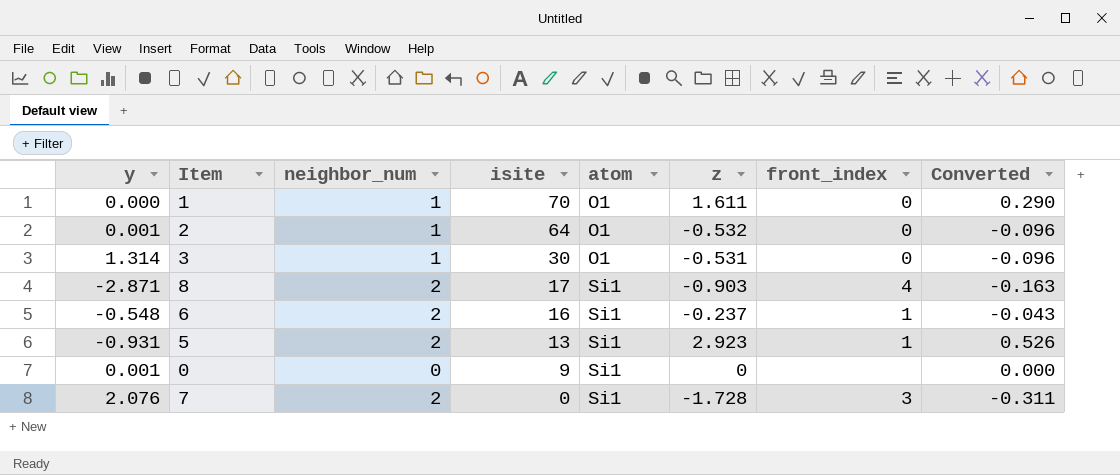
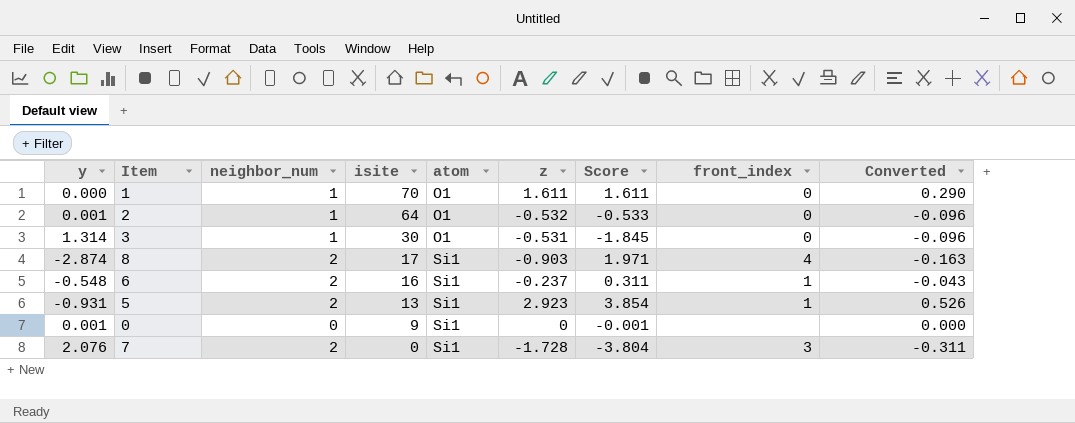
column Score | formula: none -> [z] - [y]
8 | y: -2.871 -> -2.874

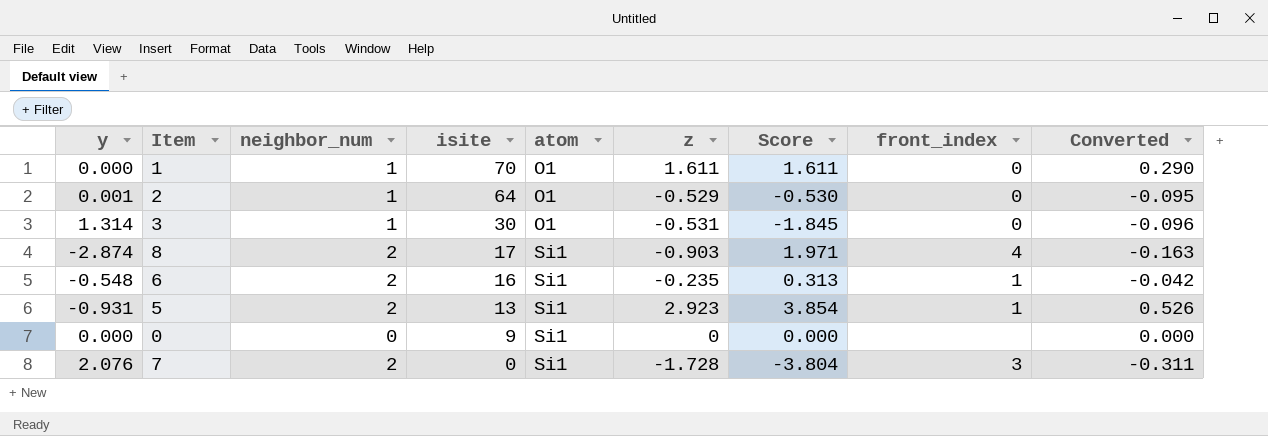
2 | z: -0.532 -> -0.529
2 | Score: -0.533 -> -0.530
2 | Converted: -0.096 -> -0.095
6 | z: -0.237 -> -0.235
6 | Score: 0.311 -> 0.313
6 | Converted: -0.043 -> -0.042
0 | y: 0.001 -> 0.000
0 | Score: -0.001 -> 0.000

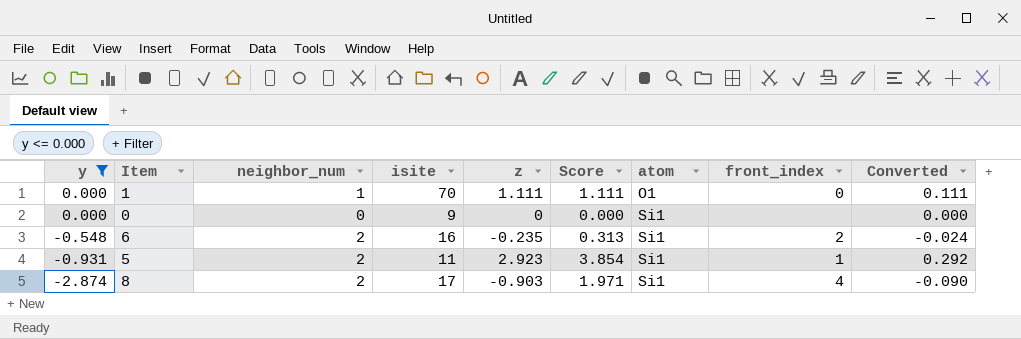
filter: none -> y <= 0.000
row order: isite descending -> y descending
column atom | position: 5 -> 7
column Converted | formula: [z] * 0.18 -> [z] * 0.1
1 | z: 1.611 -> 1.111
1 | Score: 1.611 -> 1.111
6 | front_index: 1 -> 2
5 | isite: 13 -> 11

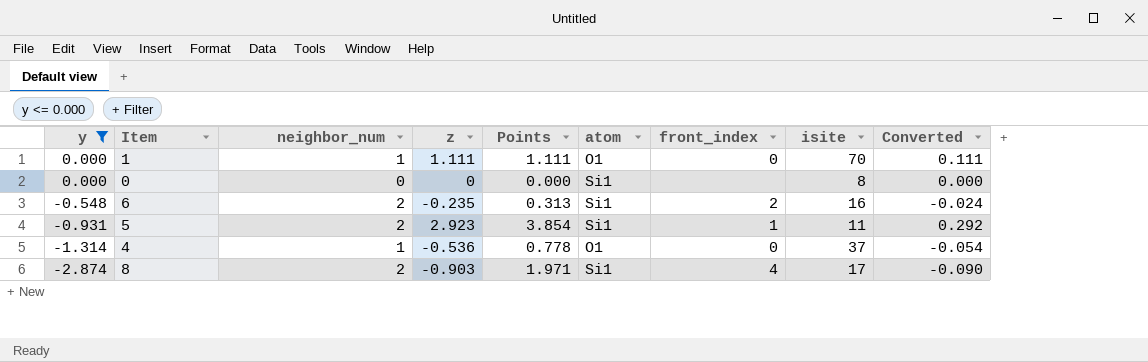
column name: Score -> Points
column isite | position: 4 -> 8
0 | isite: 9 -> 8
row 4: none -> -1.314 | 1 | -0.536 | 0.778 | O1 | 0 | 37 | -0.054

